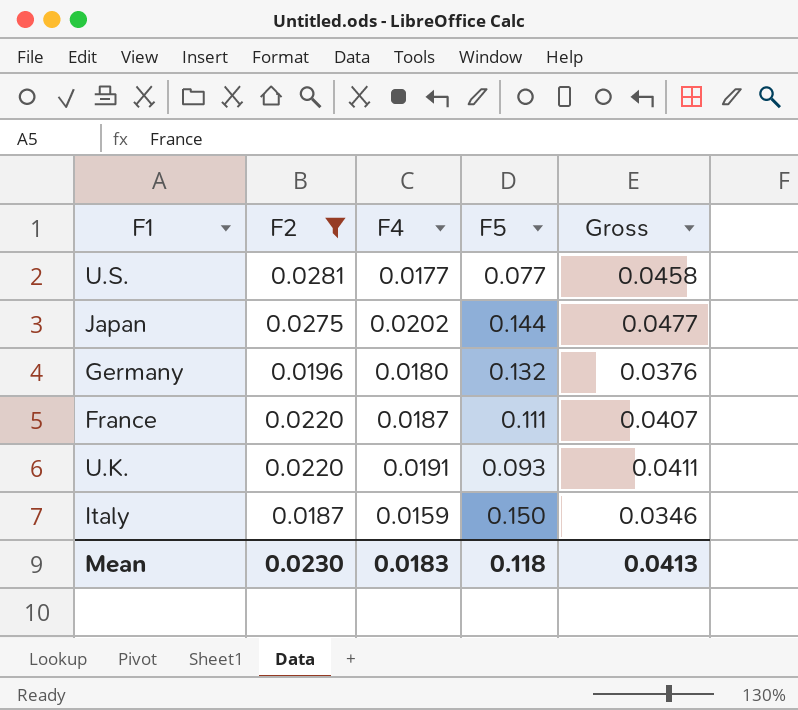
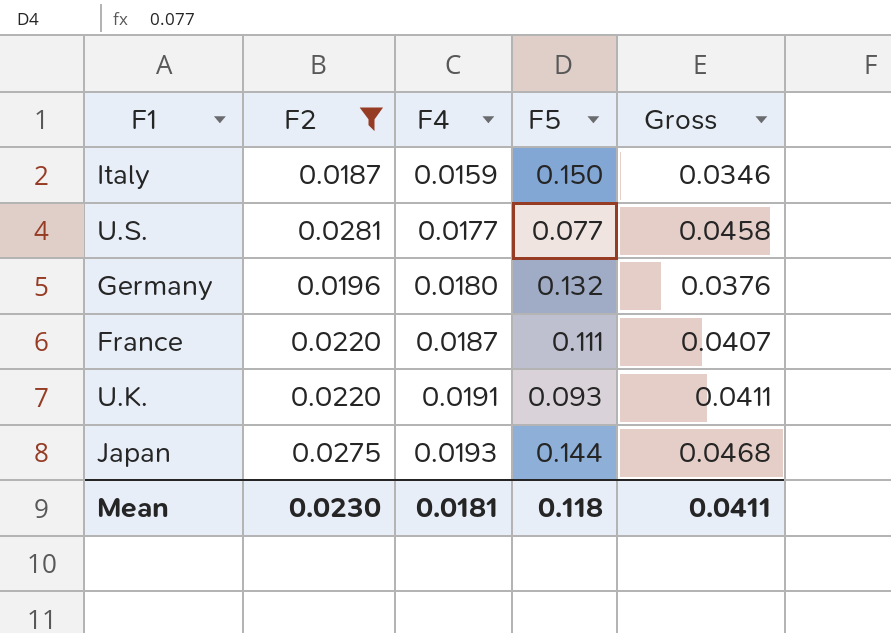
row order: none -> F4 ascending
Japan | F4: 0.0202 -> 0.0193
Japan | Gross: 0.0477 -> 0.0468
Mean | F4: 0.0183 -> 0.0181
Mean | Gross: 0.0413 -> 0.0411

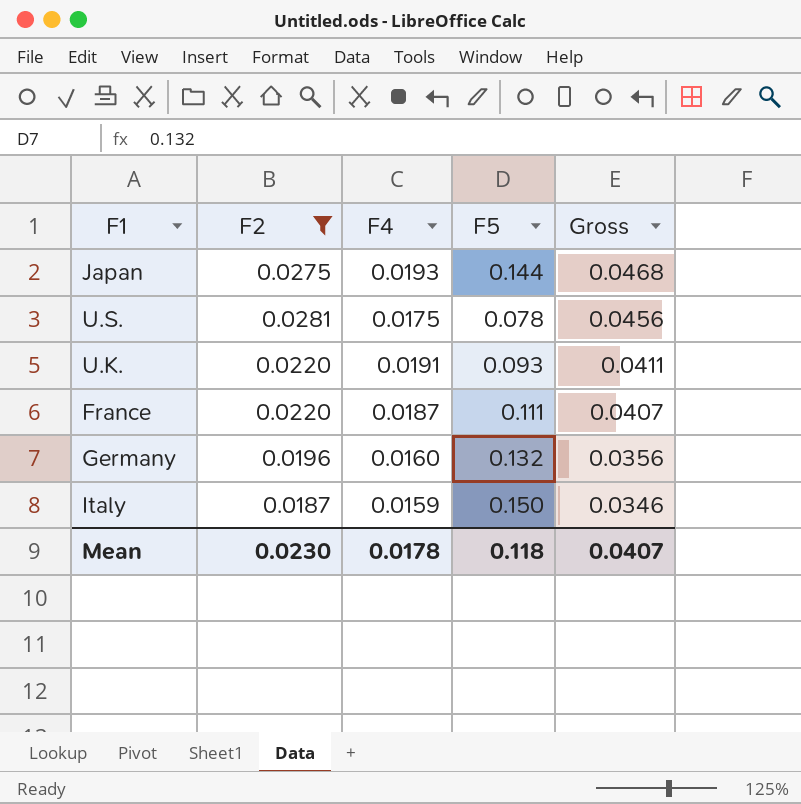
row order: F4 ascending -> Gross descending
U.S. | F4: 0.0177 -> 0.0175
U.S. | F5: 0.077 -> 0.078
U.S. | Gross: 0.0458 -> 0.0456
Germany | F4: 0.0180 -> 0.0160
Germany | Gross: 0.0376 -> 0.0356
Mean | F4: 0.0181 -> 0.0178
Mean | Gross: 0.0411 -> 0.0407

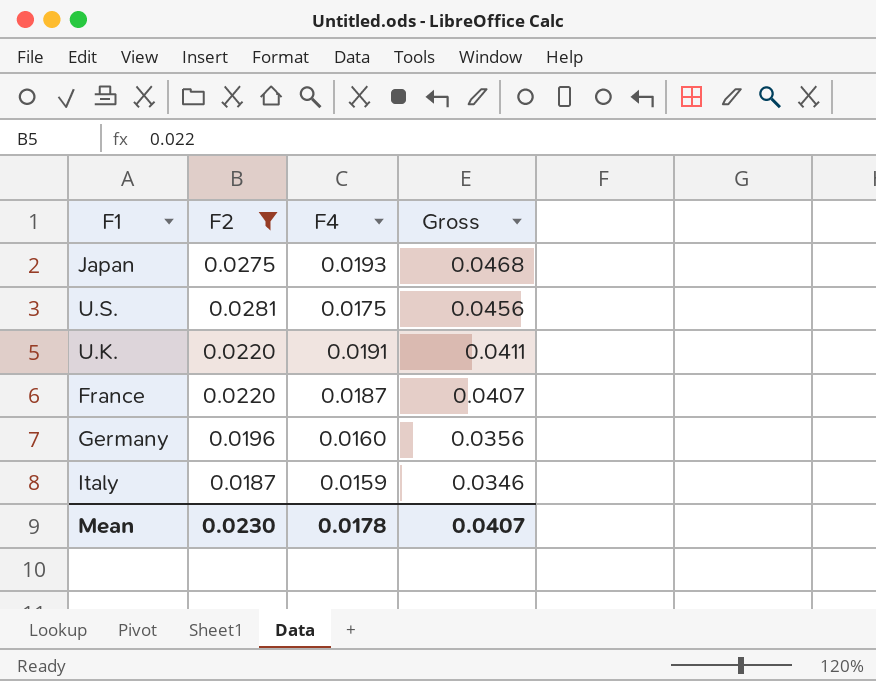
column F5 | position: 4 -> none

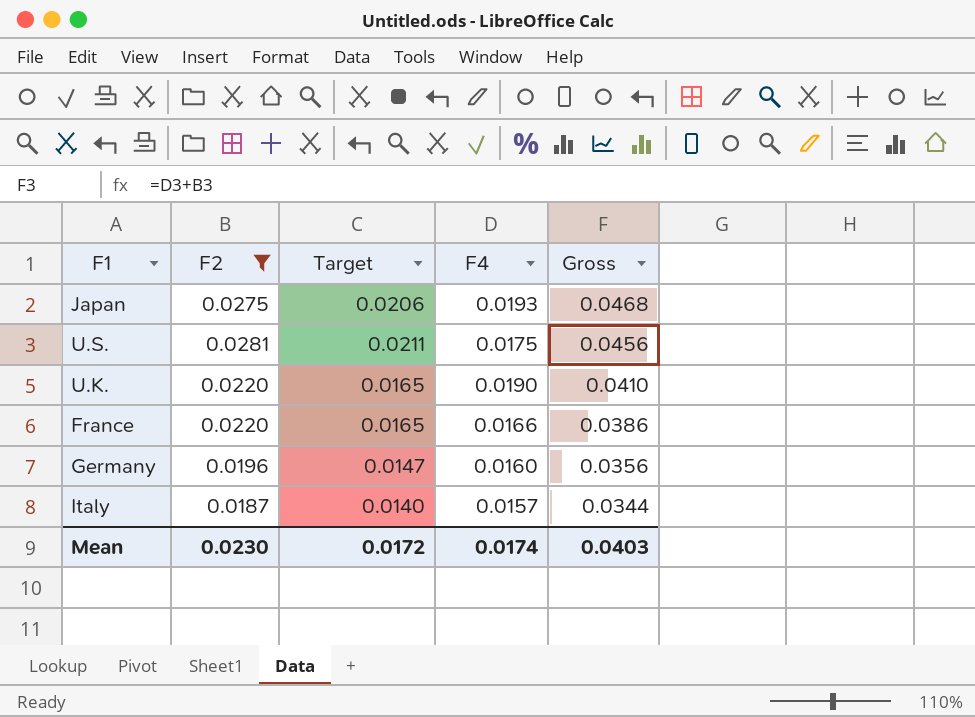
column Target | formula: none -> [F2] * 0.75
U.K. | F4: 0.0191 -> 0.0190
U.K. | Gross: 0.0411 -> 0.0410
France | F4: 0.0187 -> 0.0166
France | Gross: 0.0407 -> 0.0386
Italy | F4: 0.0159 -> 0.0157
Italy | Gross: 0.0346 -> 0.0344
Mean | F4: 0.0178 -> 0.0174
Mean | Gross: 0.0407 -> 0.0403

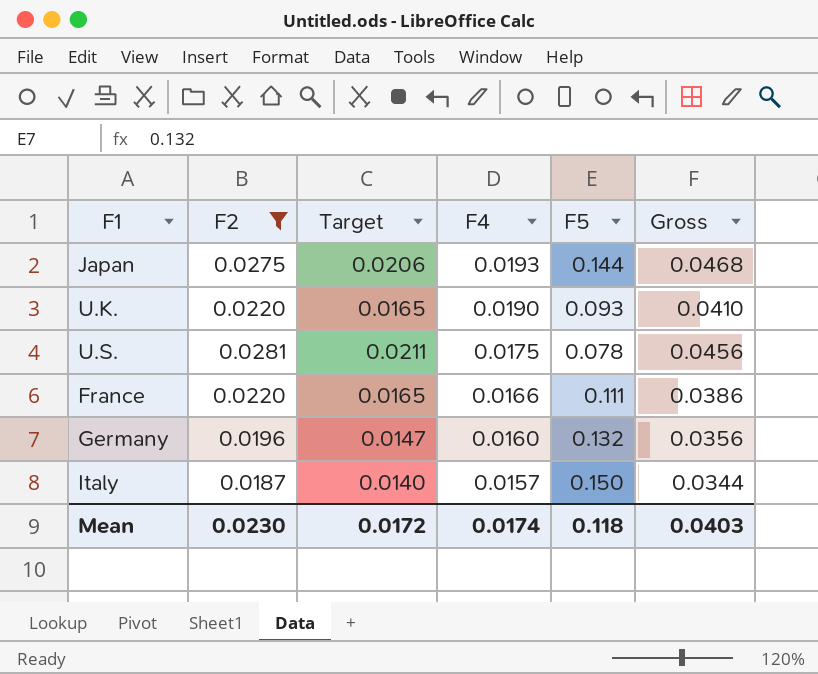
row order: Gross descending -> F4 descending
column F5 | position: none -> 5

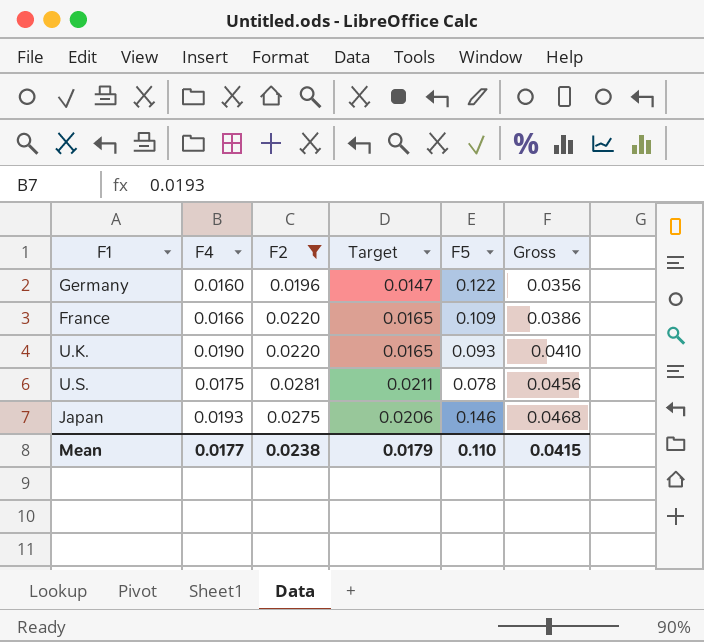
row order: F4 descending -> Gross ascending
column F4 | position: 4 -> 2
row Italy: 0.0187 | 0.0140 | 0.0157 | 0.150 | 0.0344 -> none
Germany | F5: 0.132 -> 0.122
France | F5: 0.111 -> 0.109
Japan | F5: 0.144 -> 0.146
Mean | F4: 0.0174 -> 0.0177
Mean | F2: 0.0230 -> 0.0238
Mean | Target: 0.0172 -> 0.0179
Mean | F5: 0.118 -> 0.110
Mean | Gross: 0.0403 -> 0.0415

